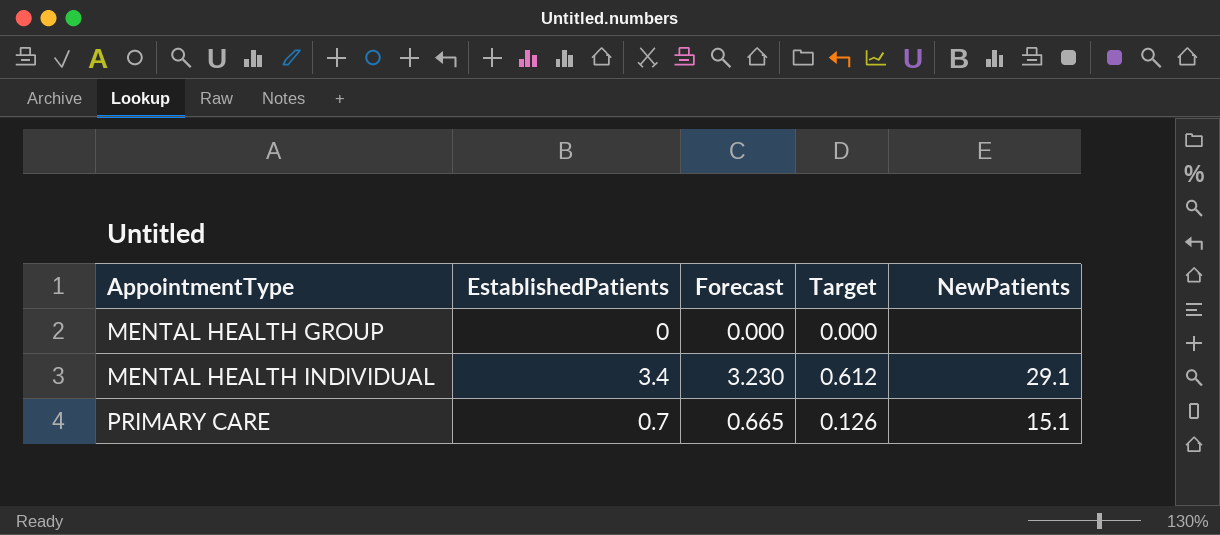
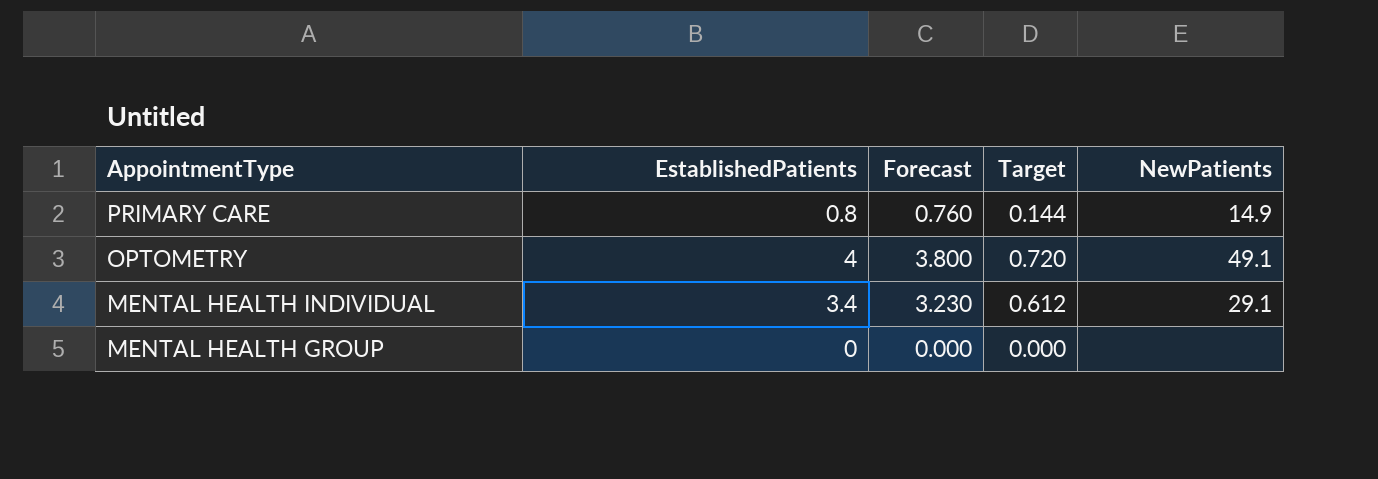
row order: AppointmentType ascending -> AppointmentType descending
PRIMARY CARE | EstablishedPatients: 0.7 -> 0.8
PRIMARY CARE | Forecast: 0.665 -> 0.760
PRIMARY CARE | Target: 0.126 -> 0.144
PRIMARY CARE | NewPatients: 15.1 -> 14.9
row OPTOMETRY: none -> 4 | 3.800 | 0.720 | 49.1

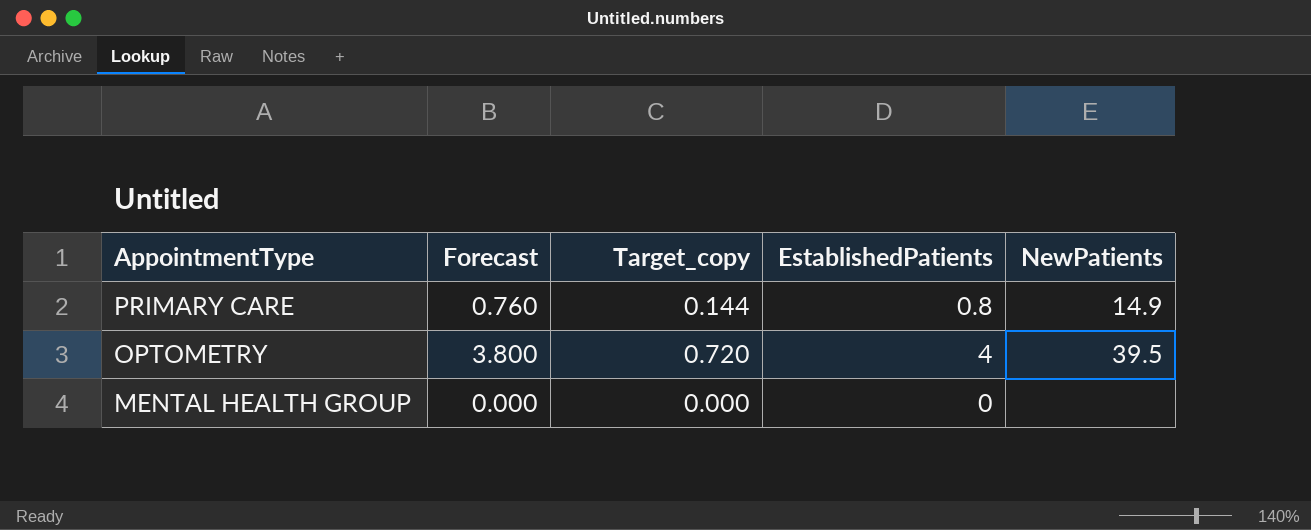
column name: Target -> Target_copy
column EstablishedPatients | position: 2 -> 4
row MENTAL HEALTH INDIVIDUAL: 3.4 | 3.230 | 0.612 | 29.1 -> none
OPTOMETRY | NewPatients: 49.1 -> 39.5

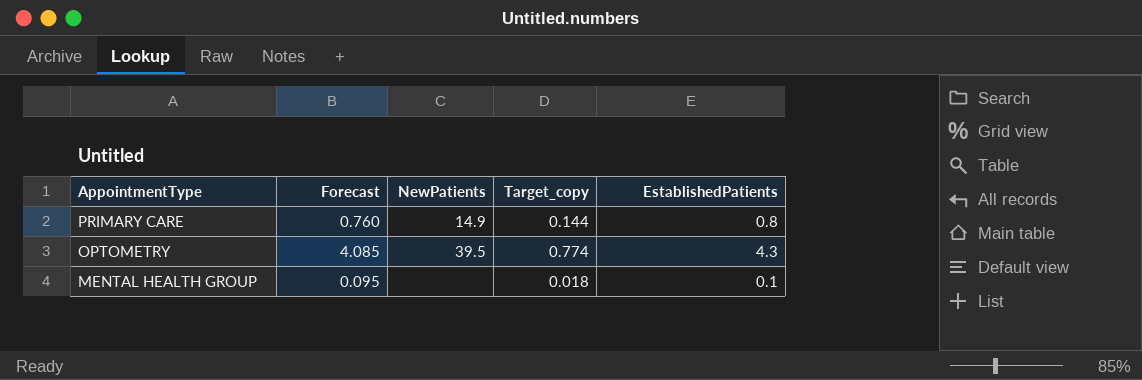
column NewPatients | position: 5 -> 3
OPTOMETRY | Forecast: 3.800 -> 4.085
OPTOMETRY | Target_copy: 0.720 -> 0.774
OPTOMETRY | EstablishedPatients: 4 -> 4.3
MENTAL HEALTH GROUP | Forecast: 0.000 -> 0.095
MENTAL HEALTH GROUP | Target_copy: 0.000 -> 0.018
MENTAL HEALTH GROUP | EstablishedPatients: 0 -> 0.1

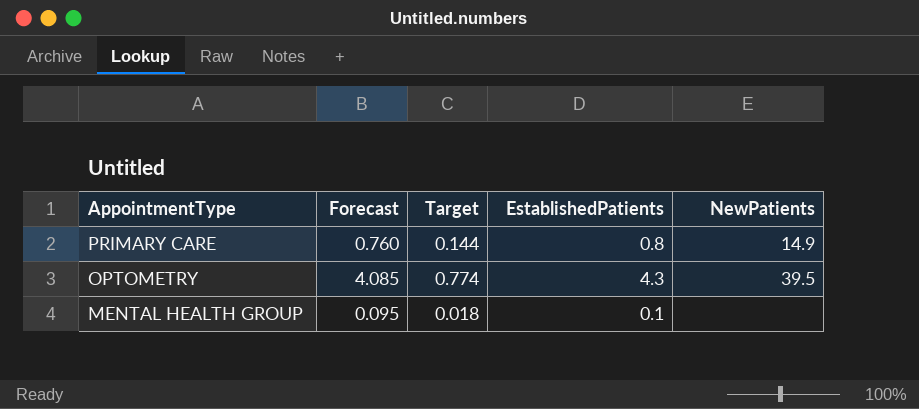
column name: Target_copy -> Target
column NewPatients | position: 3 -> 5

